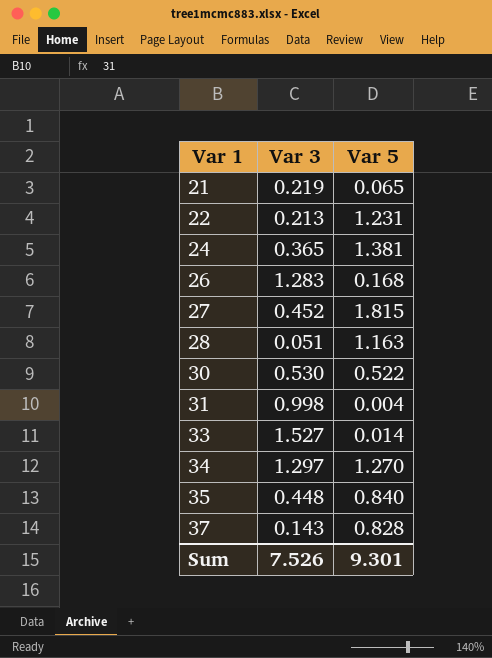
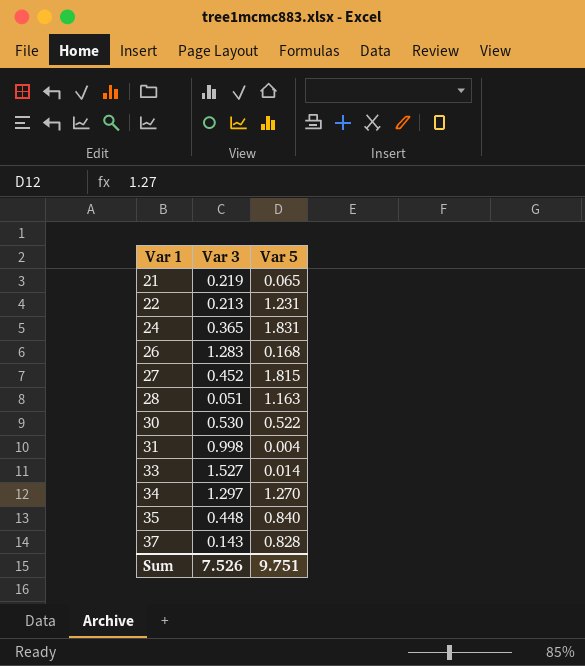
24 | Var 5: 1.381 -> 1.831
Sum | Var 5: 9.301 -> 9.751

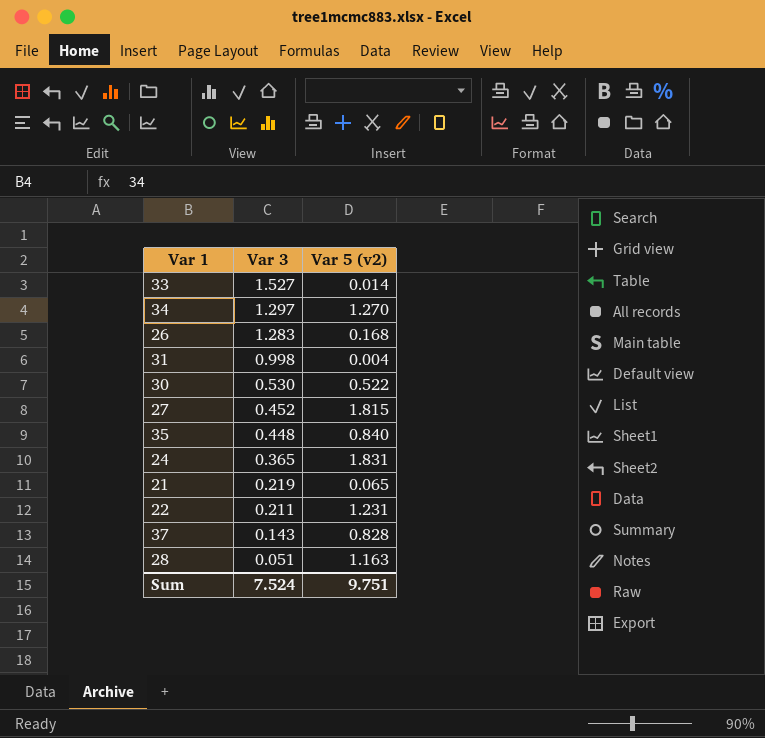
row order: Var 1 ascending -> Var 3 descending
column name: Var 5 -> Var 5 (v2)
22 | Var 3: 0.213 -> 0.211
Sum | Var 3: 7.526 -> 7.524

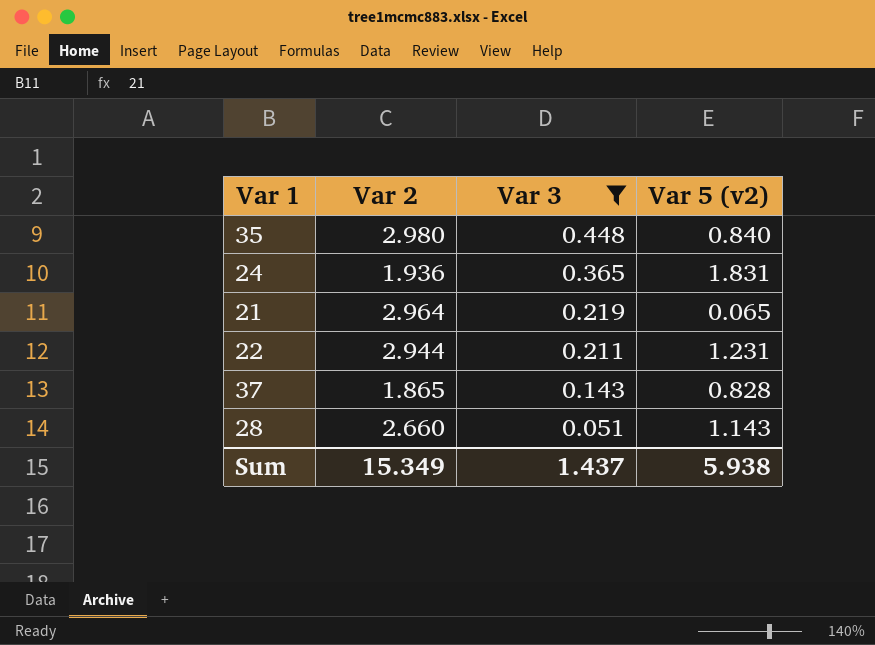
filter: none -> Var 3 <= 0.448
column Var 2 | position: none -> 2
28 | Var 5 (v2): 1.163 -> 1.143
Sum | Var 3: 7.524 -> 1.437
Sum | Var 5 (v2): 9.751 -> 5.938

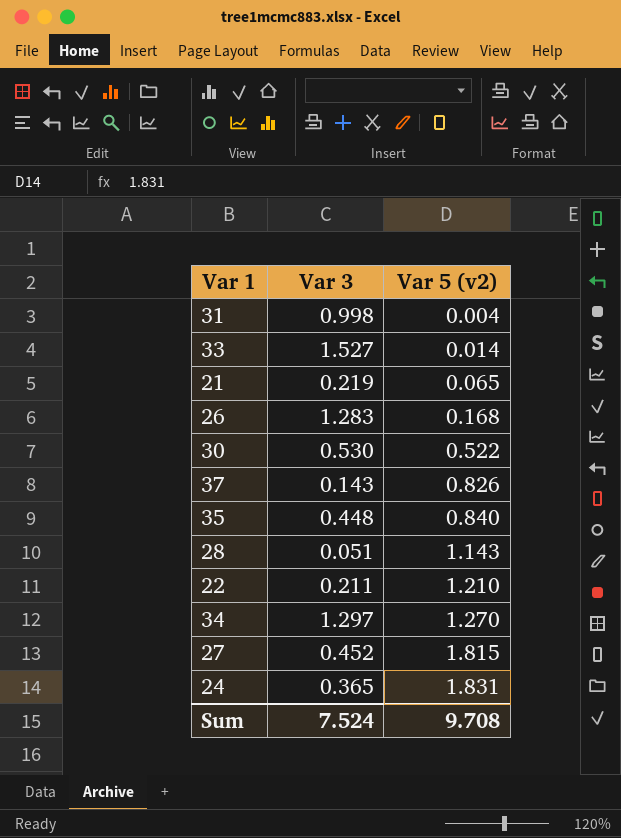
filter: Var 3 <= 0.448 -> none
row order: Var 3 descending -> Var 5 (v2) ascending
column Var 2 | position: 2 -> none
37 | Var 5 (v2): 0.828 -> 0.826
22 | Var 5 (v2): 1.231 -> 1.210
Sum | Var 3: 1.437 -> 7.524
Sum | Var 5 (v2): 5.938 -> 9.708

